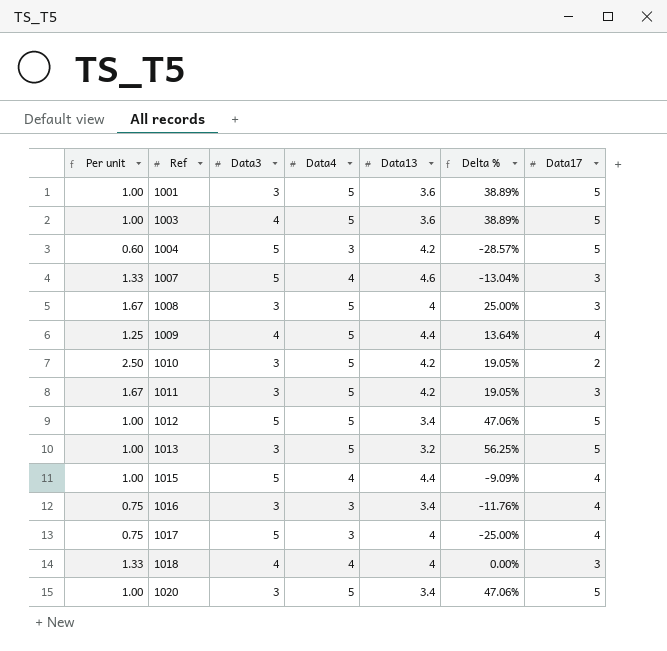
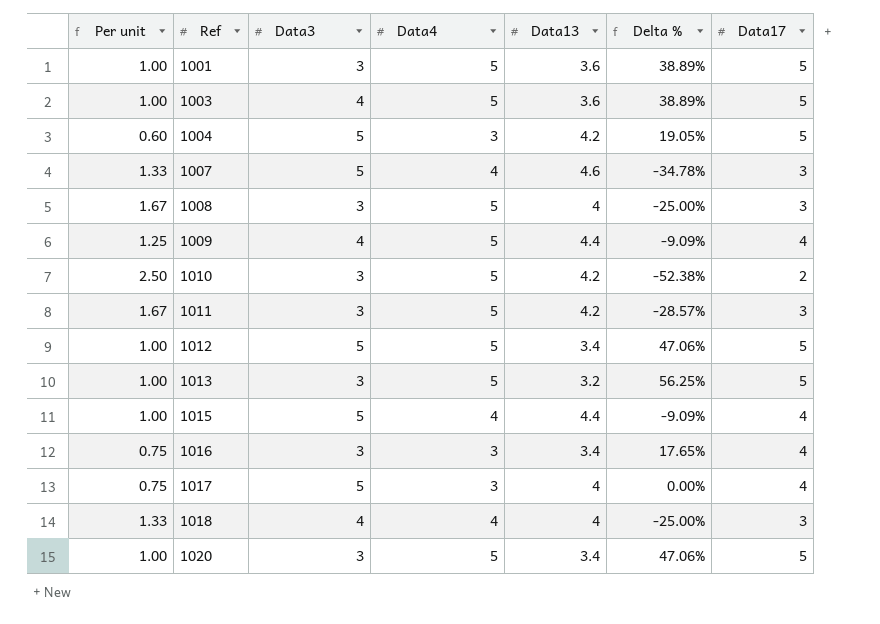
column Delta % | formula: ([Data4] - [Data13]) / [Data13] -> ([Data17] - [Data13]) / [Data13]

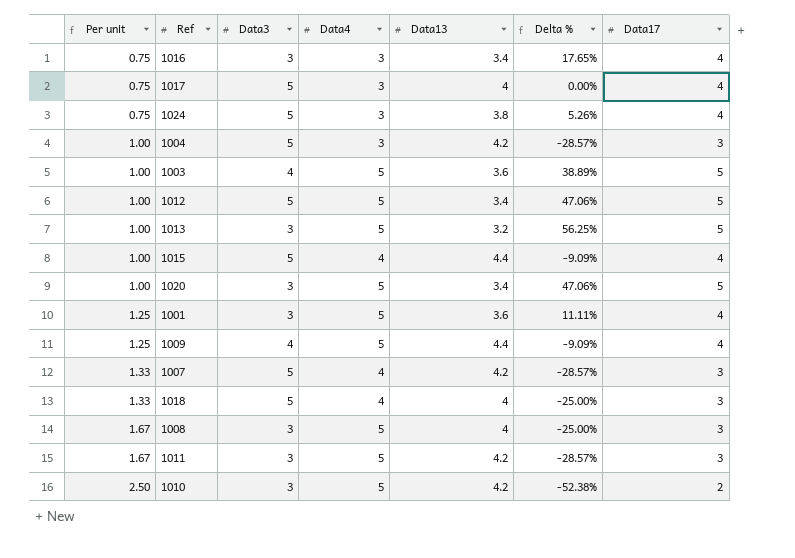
row order: Ref ascending -> Per unit ascending
row 1024: none -> 0.75 | 5 | 3 | 3.8 | 5.26% | 4
1004 | Per unit: 0.60 -> 1.00
1004 | Delta %: 19.05% -> -28.57%
1004 | Data17: 5 -> 3
1001 | Per unit: 1.00 -> 1.25
1001 | Delta %: 38.89% -> 11.11%
1001 | Data17: 5 -> 4
1007 | Data13: 4.6 -> 4.2
1007 | Delta %: -34.78% -> -28.57%
1018 | Data3: 4 -> 5

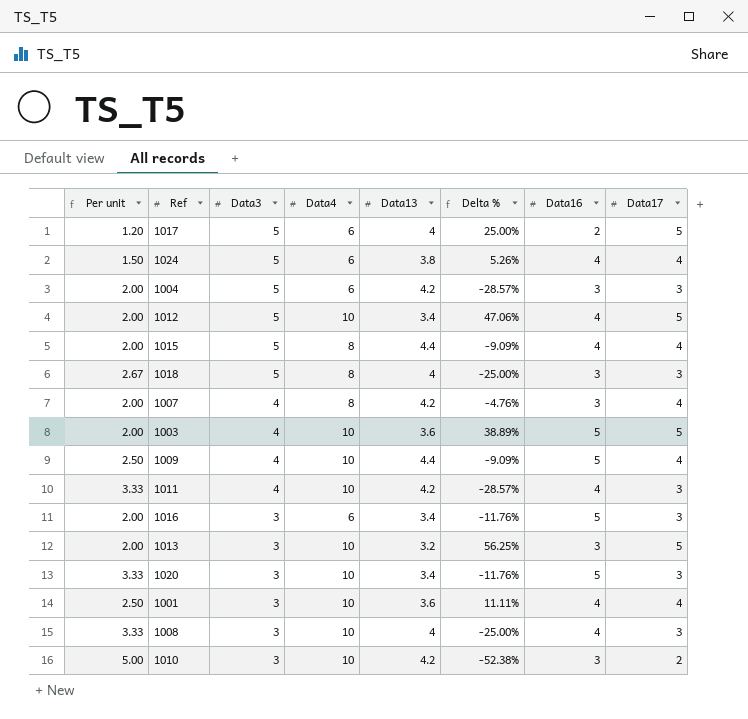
row order: Per unit ascending -> Data3 descending
column Data16 | position: none -> 7
1017 | Per unit: 0.75 -> 1.20
1017 | Data4: 3 -> 6
1017 | Delta %: 0.00% -> 25.00%
1017 | Data17: 4 -> 5
1024 | Per unit: 0.75 -> 1.50
1024 | Data4: 3 -> 6
1004 | Per unit: 1.00 -> 2.00
1004 | Data4: 3 -> 6
1012 | Per unit: 1.00 -> 2.00
1012 | Data4: 5 -> 10
1015 | Per unit: 1.00 -> 2.00
1015 | Data4: 4 -> 8
1018 | Per unit: 1.33 -> 2.67
1018 | Data4: 4 -> 8
1007 | Per unit: 1.33 -> 2.00
1007 | Data3: 5 -> 4
1007 | Data4: 4 -> 8
1007 | Delta %: -28.57% -> -4.76%
1007 | Data17: 3 -> 4
1003 | Per unit: 1.00 -> 2.00
1003 | Data4: 5 -> 10
1009 | Per unit: 1.25 -> 2.50
1009 | Data4: 5 -> 10
1011 | Per unit: 1.67 -> 3.33
1011 | Data3: 3 -> 4
1011 | Data4: 5 -> 10
1016 | Per unit: 0.75 -> 2.00
1016 | Data4: 3 -> 6
1016 | Delta %: 17.65% -> -11.76%
1016 | Data17: 4 -> 3
1013 | Per unit: 1.00 -> 2.00
1013 | Data4: 5 -> 10
1020 | Per unit: 1.00 -> 3.33
1020 | Data4: 5 -> 10
1020 | Delta %: 47.06% -> -11.76%
1020 | Data17: 5 -> 3
1001 | Per unit: 1.25 -> 2.50
1001 | Data4: 5 -> 10
1008 | Per unit: 1.67 -> 3.33
1008 | Data4: 5 -> 10
1010 | Per unit: 2.50 -> 5.00
1010 | Data4: 5 -> 10

